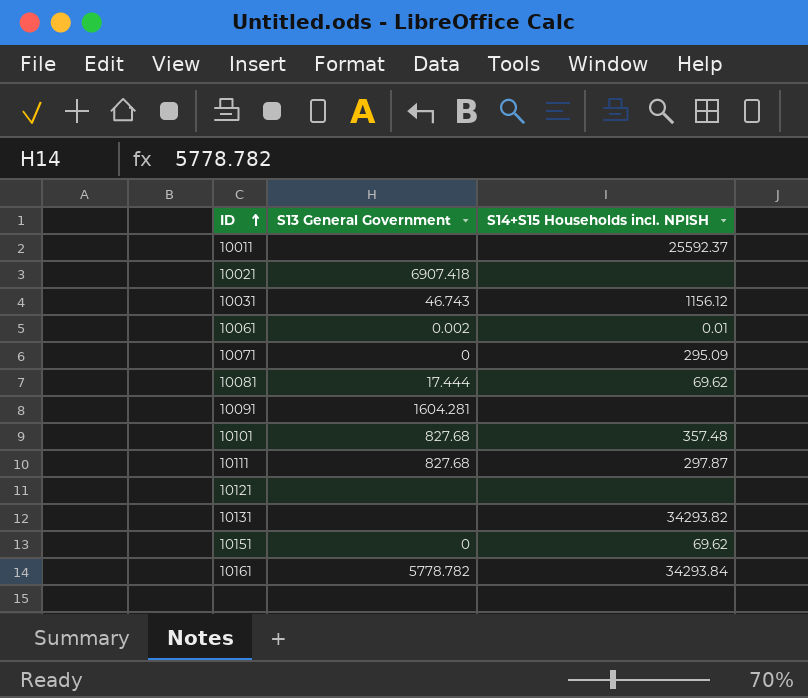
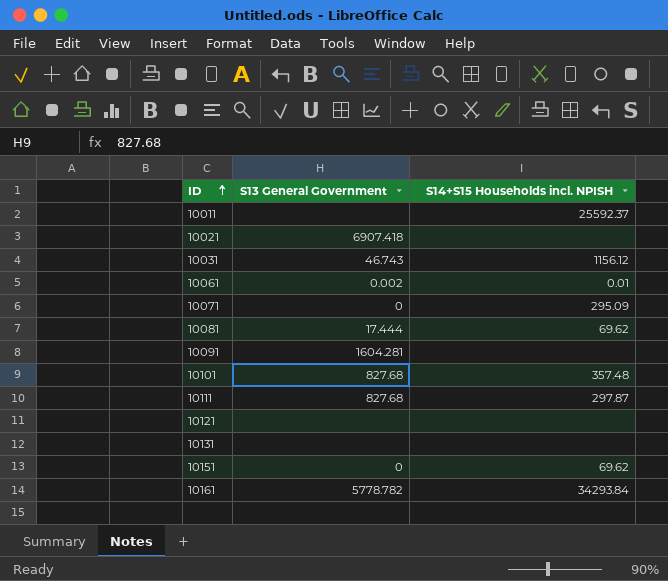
10131 | S14+S15 Households incl. NPISH: 34293.82 -> none

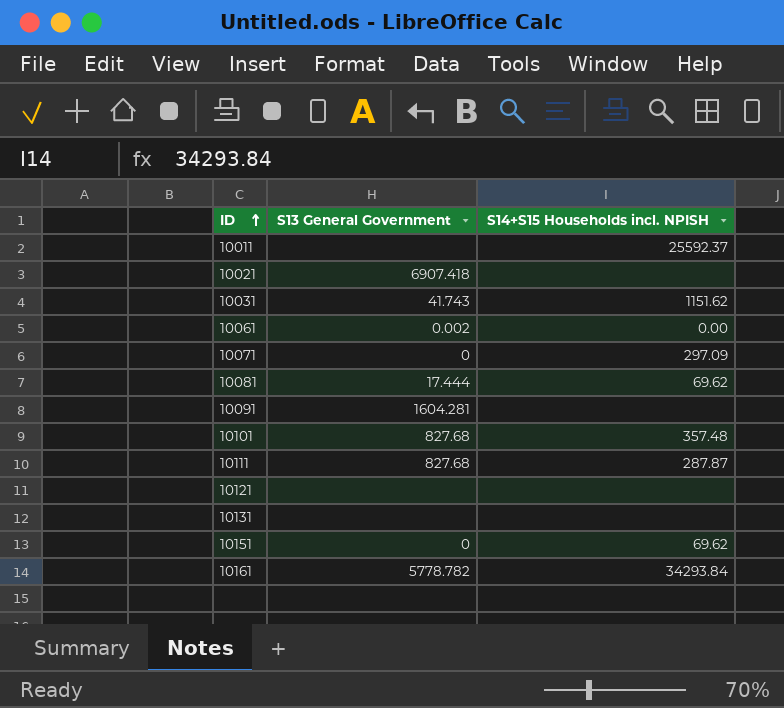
10031 | S13 General Government: 46.743 -> 41.743
10031 | S14+S15 Households incl. NPISH: 1156.12 -> 1151.62
10061 | S14+S15 Households incl. NPISH: 0.01 -> 0.00
10071 | S14+S15 Households incl. NPISH: 295.09 -> 297.09
10111 | S14+S15 Households incl. NPISH: 297.87 -> 287.87

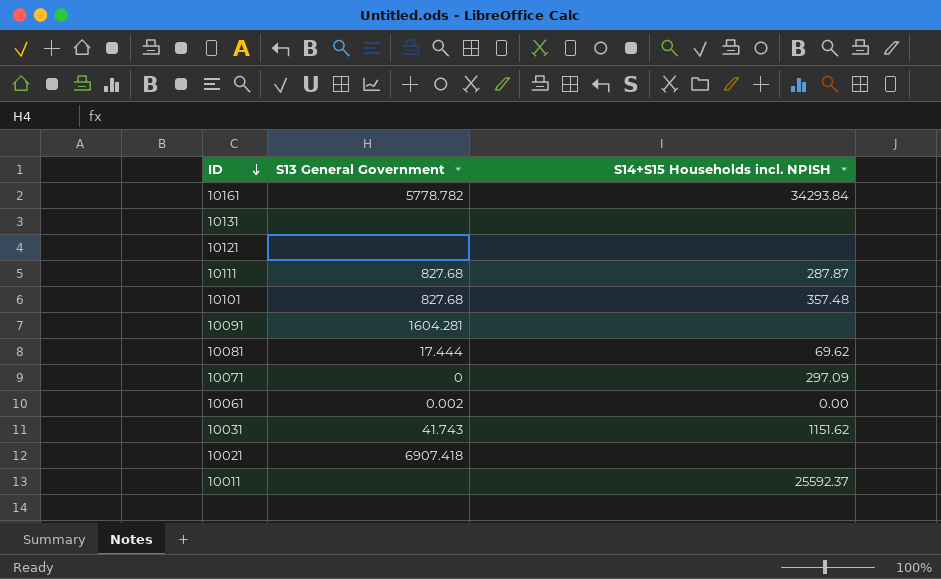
row order: ID ascending -> ID descending
row 10151: 0 | 69.62 -> none

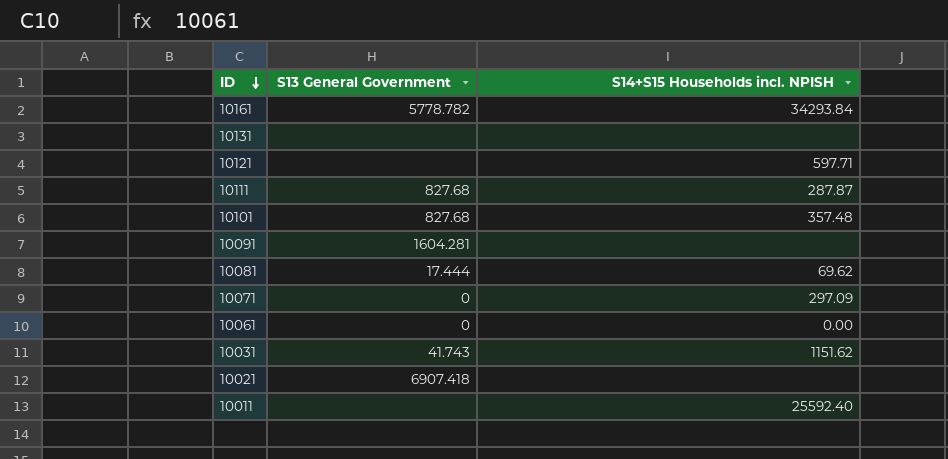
10121 | S14+S15 Households incl. NPISH: none -> 597.71
10061 | S13 General Government: 0.002 -> 0
10011 | S14+S15 Households incl. NPISH: 25592.37 -> 25592.40

